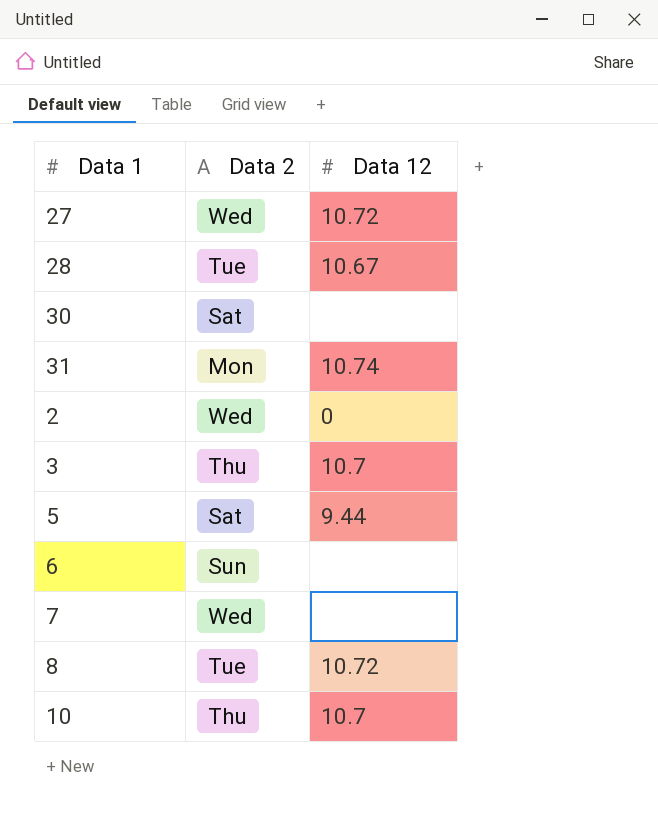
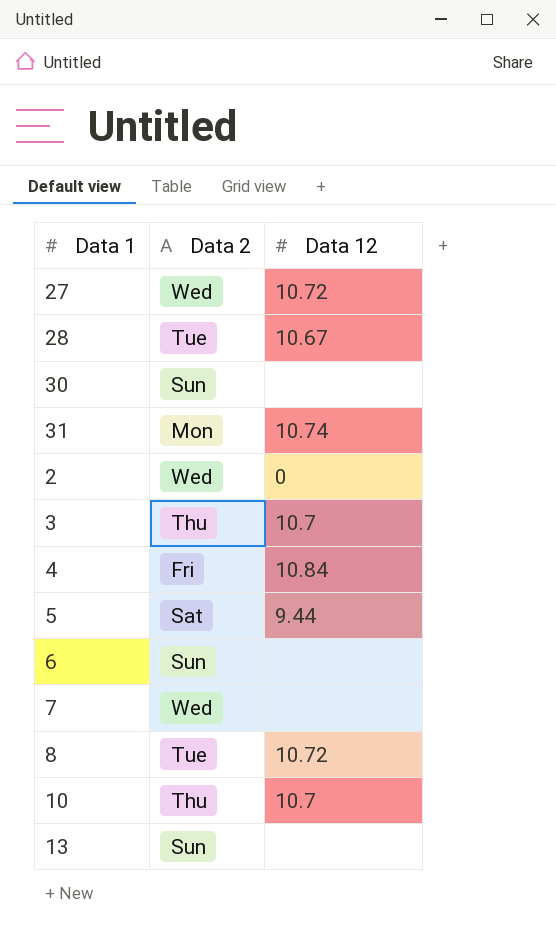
30 | Data 2: Sat -> Sun
row 4: none -> Fri | 10.84
row 13: none -> Sun | none

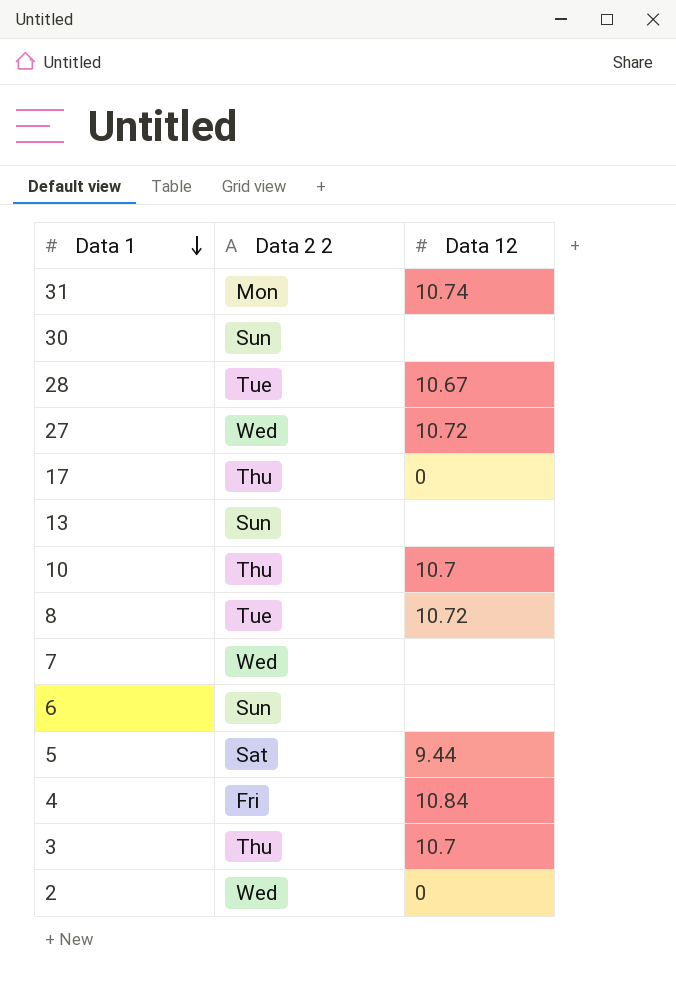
row order: none -> Data 1 descending
column name: Data 2 -> Data 2 2
row 17: none -> Thu | 0

